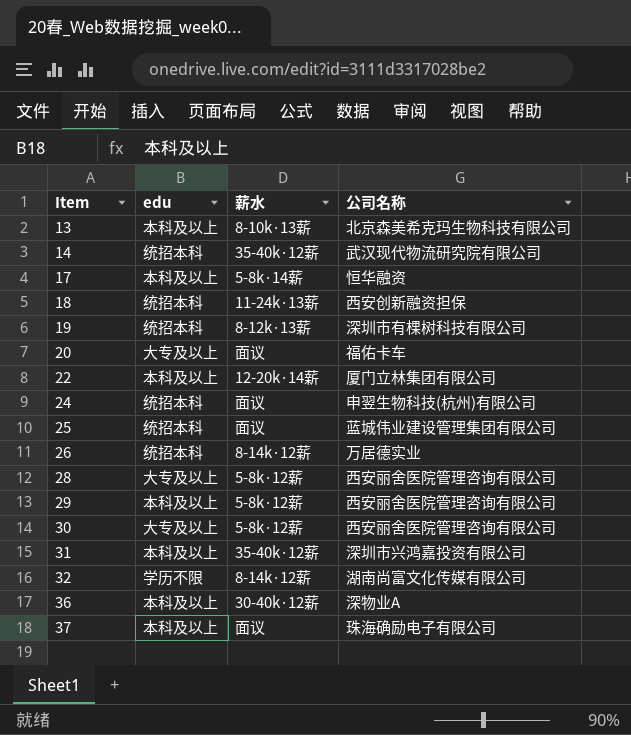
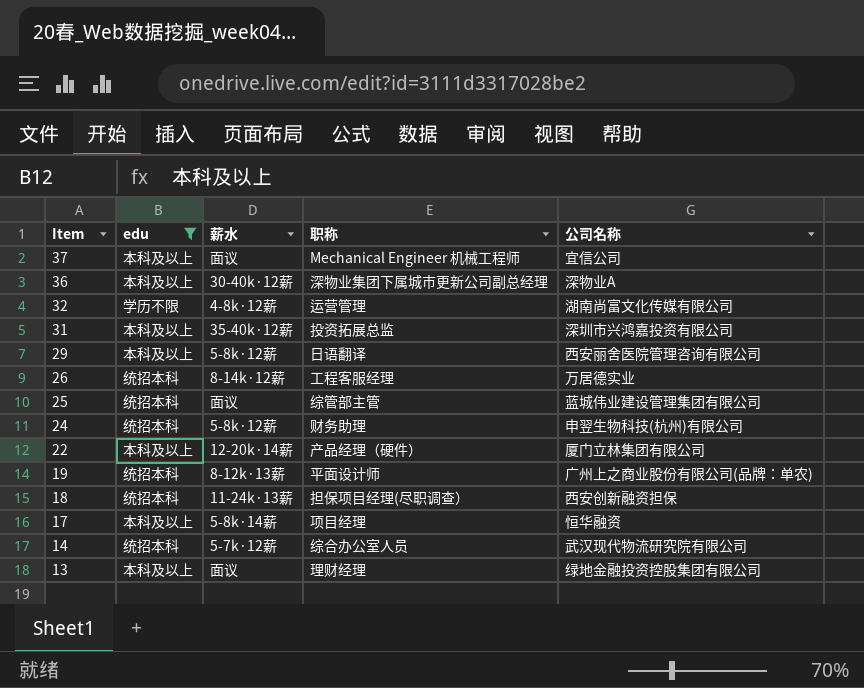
filter: none -> edu != 大专及以上
row order: Item ascending -> Item descending
column 职称 | position: none -> 4
37 | 公司名称: 珠海确励电子有限公司 -> 宜信公司
32 | 薪水: 8-14k·12薪 -> 4-8k·12薪
24 | 薪水: 面议 -> 5-8k·12薪
19 | 公司名称: 深圳市有棵树科技有限公司 -> 广州上之商业股份有限公司(品牌：单农)
14 | 薪水: 35-40k·12薪 -> 5-7k·12薪
13 | 薪水: 8-10k·13薪 -> 面议
13 | 公司名称: 北京森美希克玛生物科技有限公司 -> 绿地金融投资控股集团有限公司

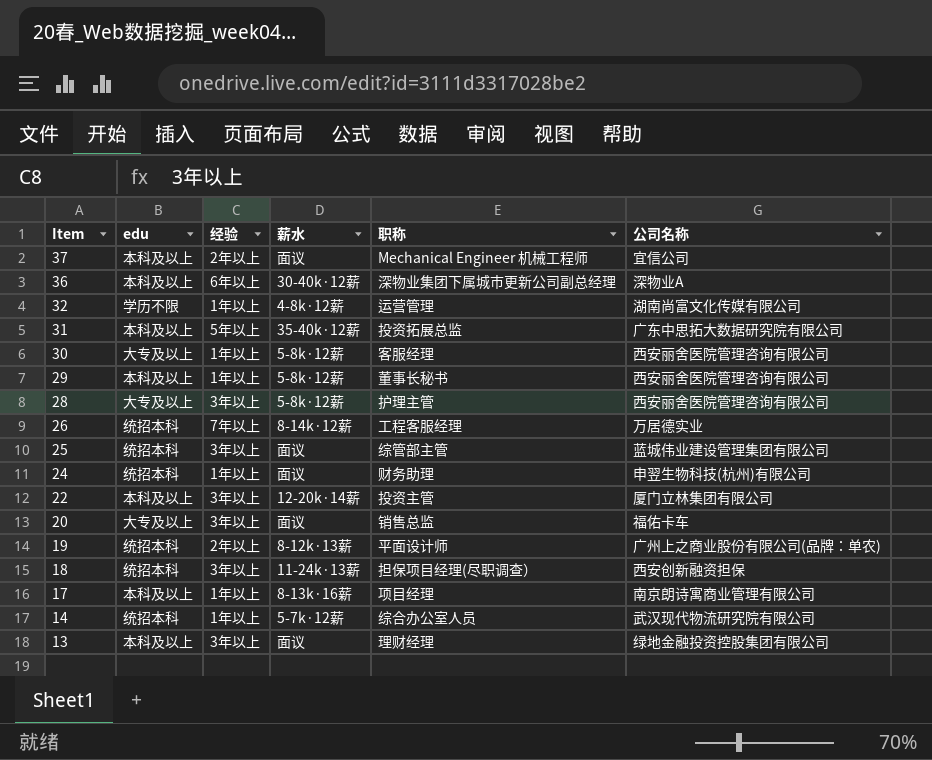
filter: edu != 大专及以上 -> none
column 经验 | position: none -> 3
31 | 公司名称: 深圳市兴鸿嘉投资有限公司 -> 广东中思拓大数据研究院有限公司
29 | 职称: 日语翻译 -> 董事长秘书
24 | 薪水: 5-8k·12薪 -> 面议
22 | 职称: 产品经理（硬件） -> 投资主管
17 | 薪水: 5-8k·14薪 -> 8-13k·16薪
17 | 公司名称: 恒华融资 -> 南京朗诗寓商业管理有限公司

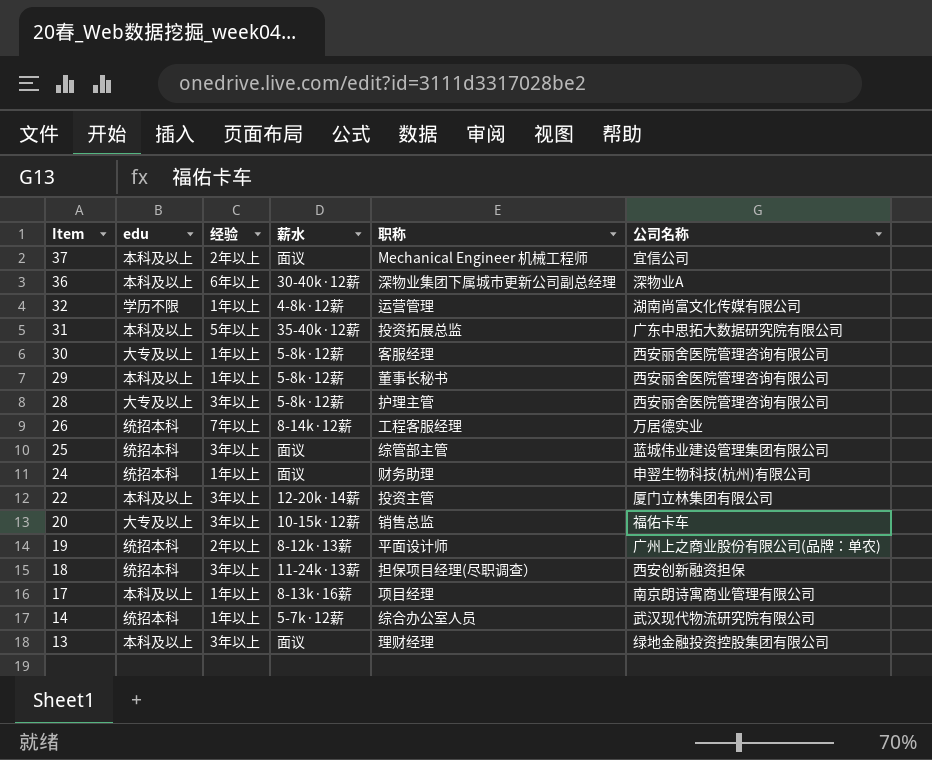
20 | 薪水: 面议 -> 10-15k·12薪

